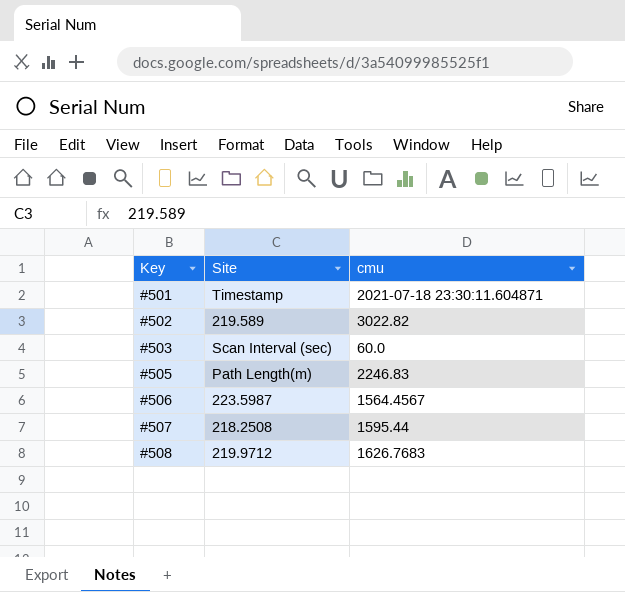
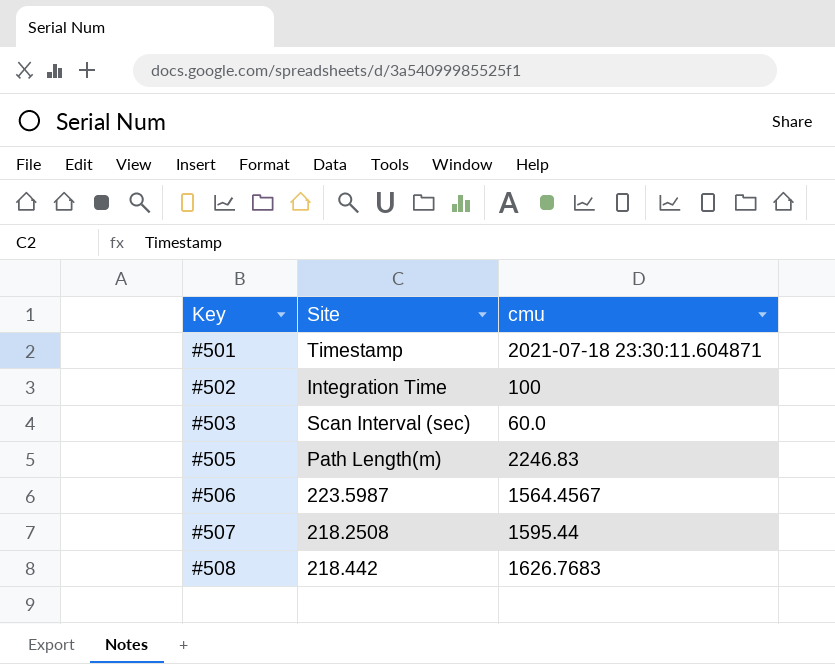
#502 | Site: 219.589 -> Integration Time
#502 | cmu: 3022.82 -> 100
#508 | Site: 219.9712 -> 218.442

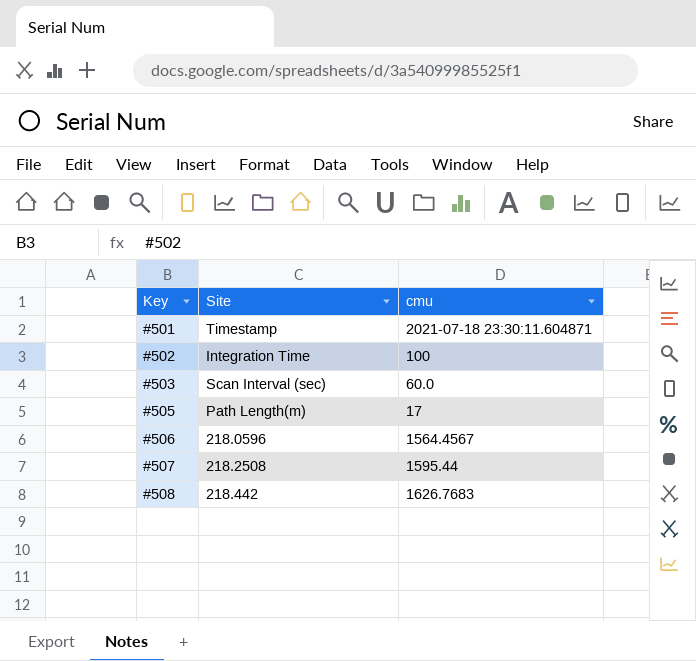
#505 | cmu: 2246.83 -> 17
#506 | Site: 223.5987 -> 218.0596

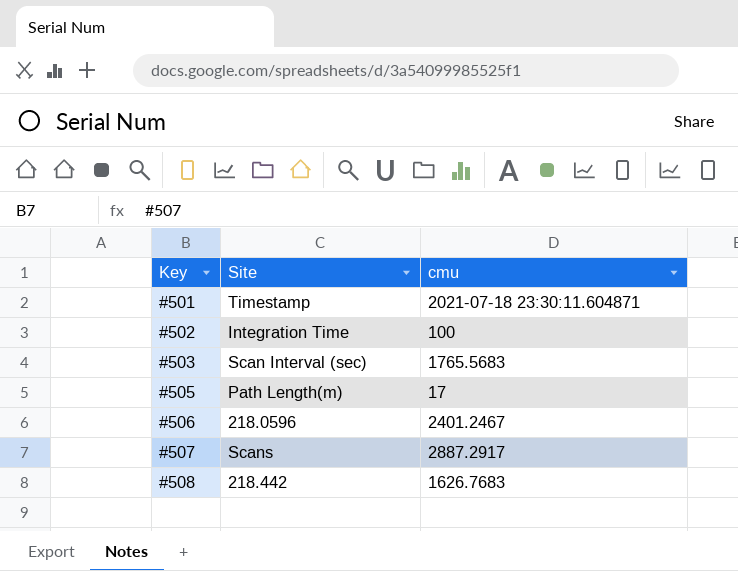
#503 | cmu: 60.0 -> 1765.5683
#506 | cmu: 1564.4567 -> 2401.2467
#507 | Site: 218.2508 -> Scans
#507 | cmu: 1595.44 -> 2887.2917

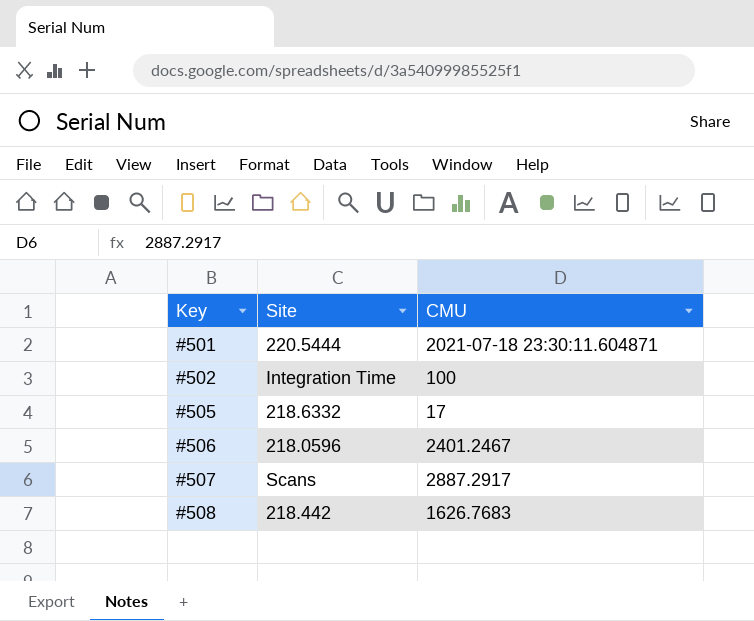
column name: cmu -> CMU
row #503: Scan Interval (sec) | 1765.5683 -> none
#501 | Site: Timestamp -> 220.5444
#505 | Site: Path Length(m) -> 218.6332

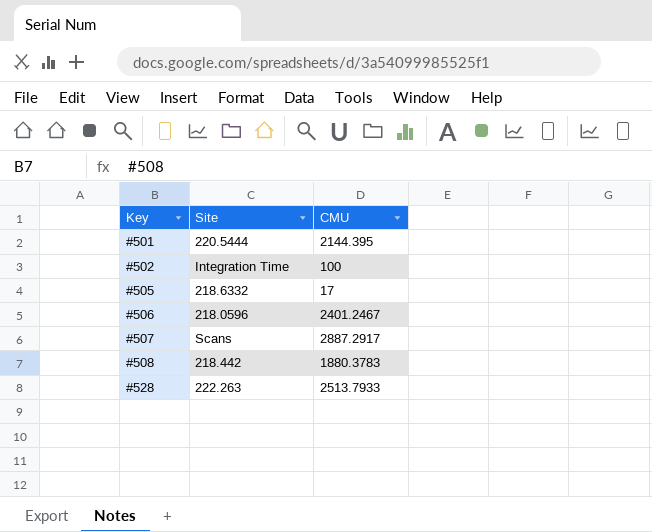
#501 | CMU: 2021-07-18 23:30:11.604871 -> 2144.395
#508 | CMU: 1626.7683 -> 1880.3783
row #528: none -> 222.263 | 2513.7933

